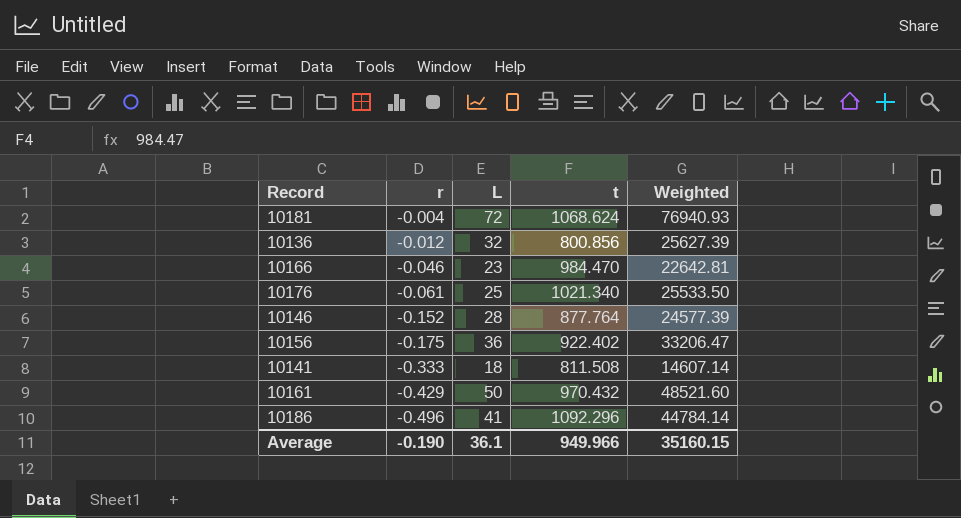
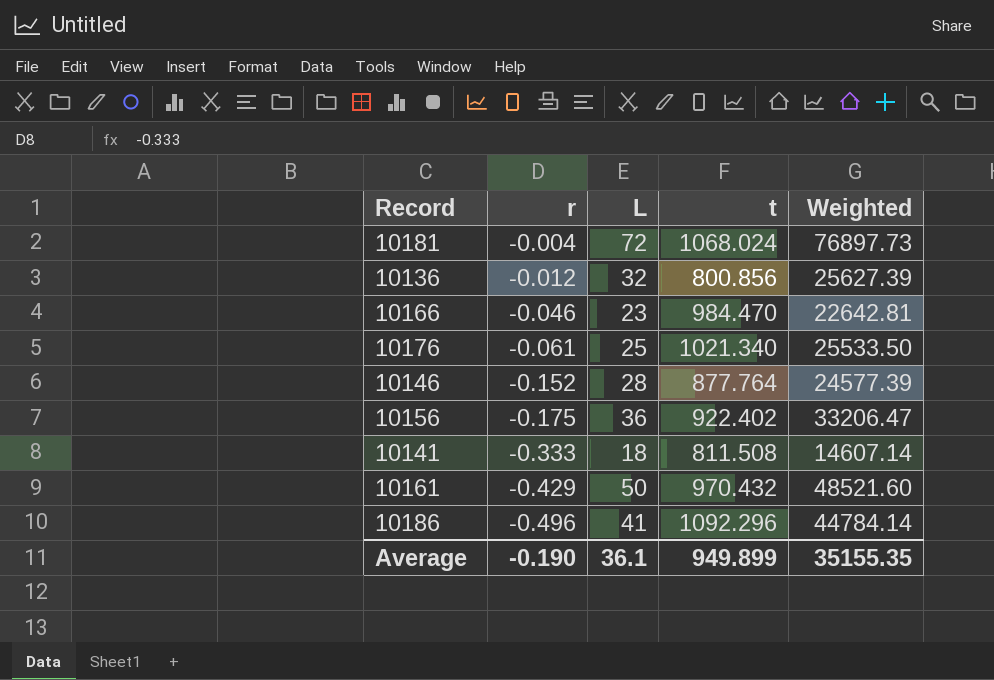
10181 | t: 1068.624 -> 1068.024
10181 | Weighted: 76940.93 -> 76897.73
Average | t: 949.966 -> 949.899
Average | Weighted: 35160.15 -> 35155.35

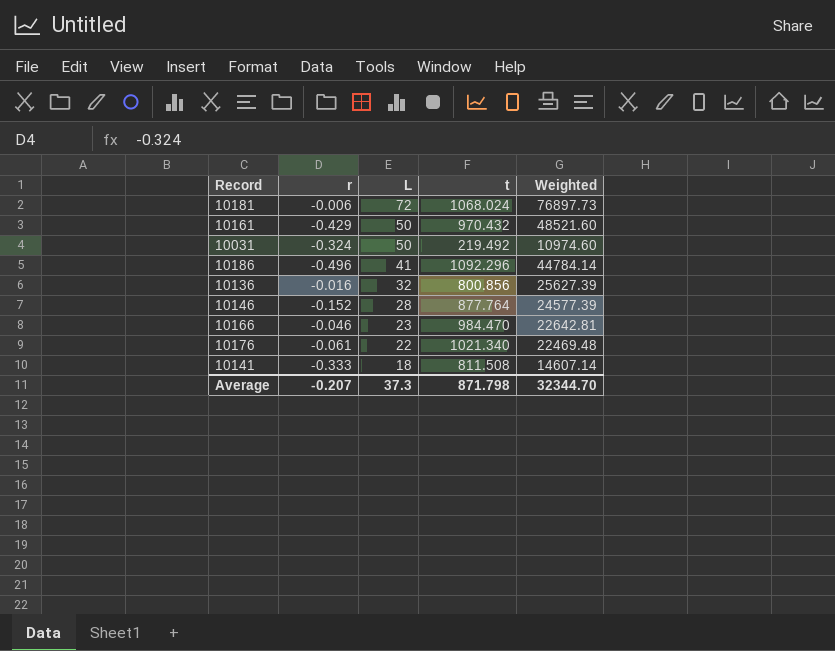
row order: r descending -> L descending
row 10156: -0.175 | 36 | 922.402 | 33206.47 -> none
10181 | r: -0.004 -> -0.006
row 10031: none -> -0.324 | 50 | 219.492 | 10974.60
10136 | r: -0.012 -> -0.016
10176 | L: 25 -> 22
10176 | Weighted: 25533.50 -> 22469.48
Average | r: -0.190 -> -0.207
Average | L: 36.1 -> 37.3
Average | t: 949.899 -> 871.798
Average | Weighted: 35155.35 -> 32344.70

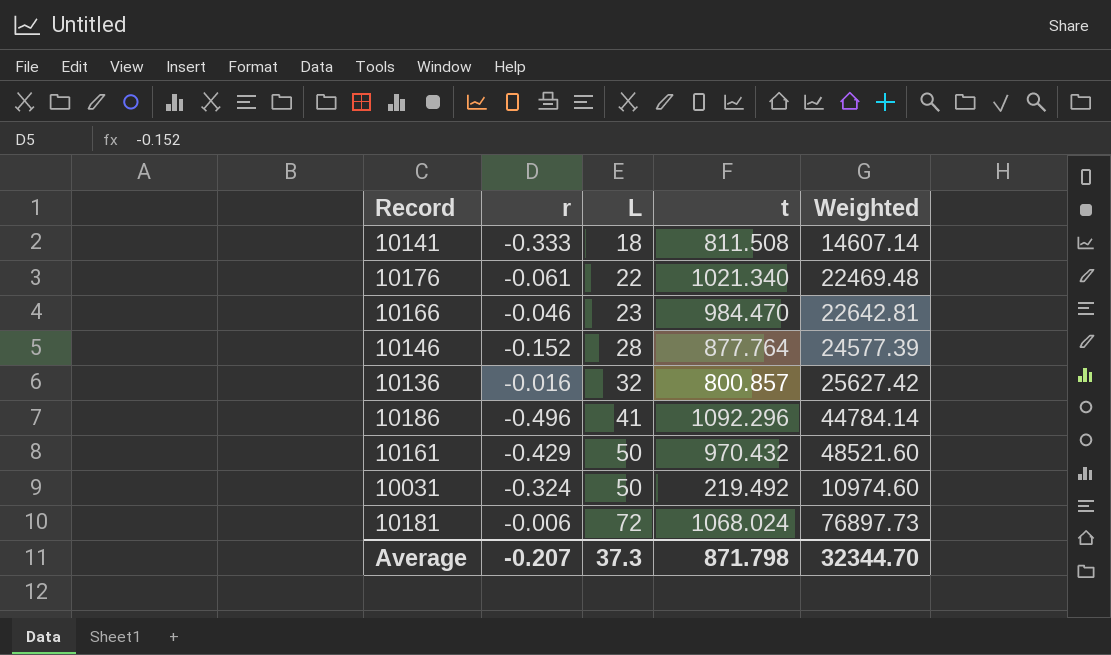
row order: L descending -> L ascending
10136 | t: 800.856 -> 800.857
10136 | Weighted: 25627.39 -> 25627.42

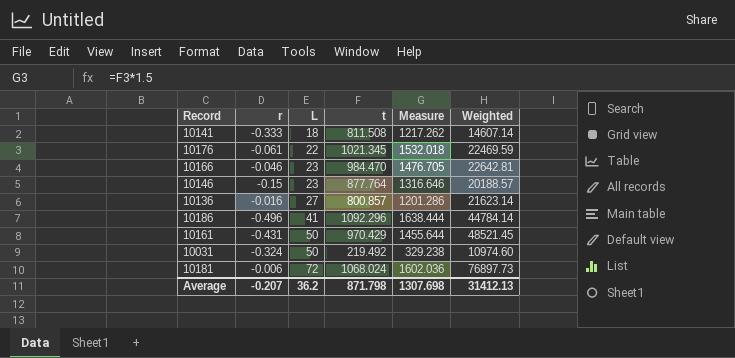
column Measure | formula: none -> [t] * 1.5
10176 | t: 1021.340 -> 1021.345
10176 | Weighted: 22469.48 -> 22469.59
10146 | r: -0.152 -> -0.15
10146 | L: 28 -> 23
10146 | Weighted: 24577.39 -> 20188.57
10136 | L: 32 -> 27
10136 | Weighted: 25627.42 -> 21623.14
10161 | r: -0.429 -> -0.431
10161 | t: 970.432 -> 970.429
10161 | Weighted: 48521.60 -> 48521.45
Average | L: 37.3 -> 36.2
Average | Weighted: 32344.70 -> 31412.13

